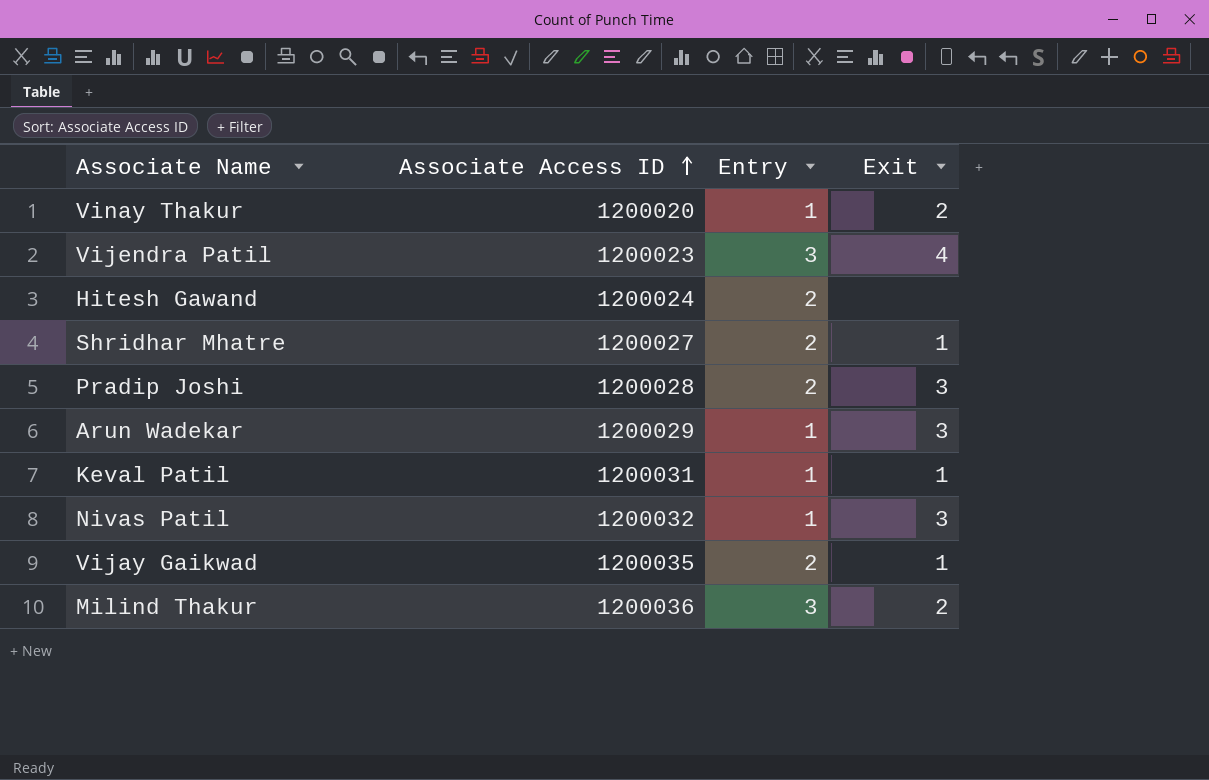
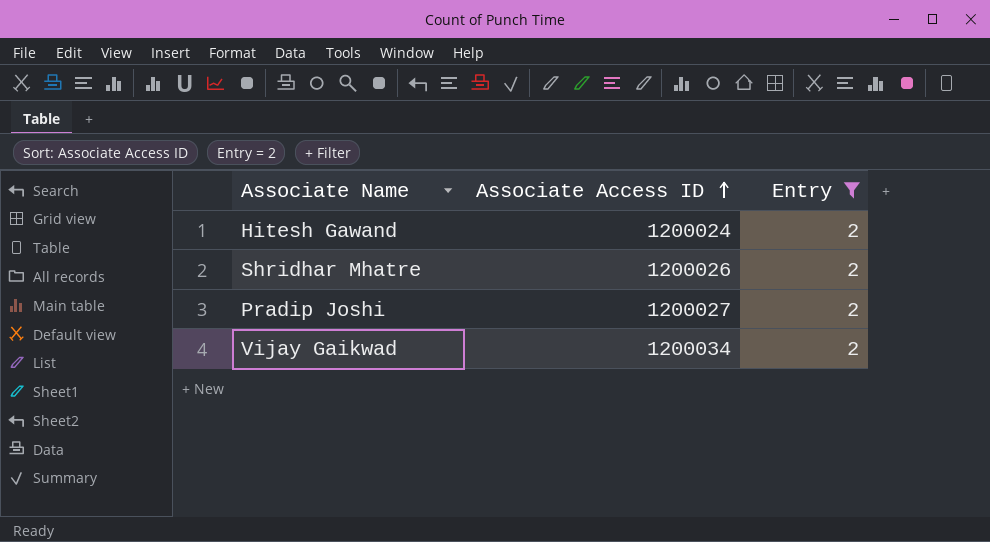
filter: none -> Entry = 2
column Exit | position: 4 -> none
Shridhar Mhatre | Associate Access ID: 1200027 -> 1200026
Pradip Joshi | Associate Access ID: 1200028 -> 1200027
Vijay Gaikwad | Associate Access ID: 1200035 -> 1200034

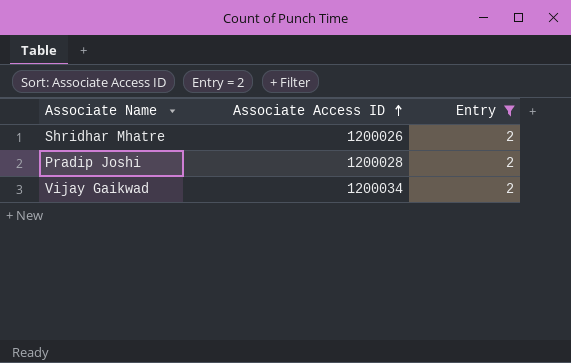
row Hitesh Gawand: 1200024 | 2 -> none
Pradip Joshi | Associate Access ID: 1200027 -> 1200028

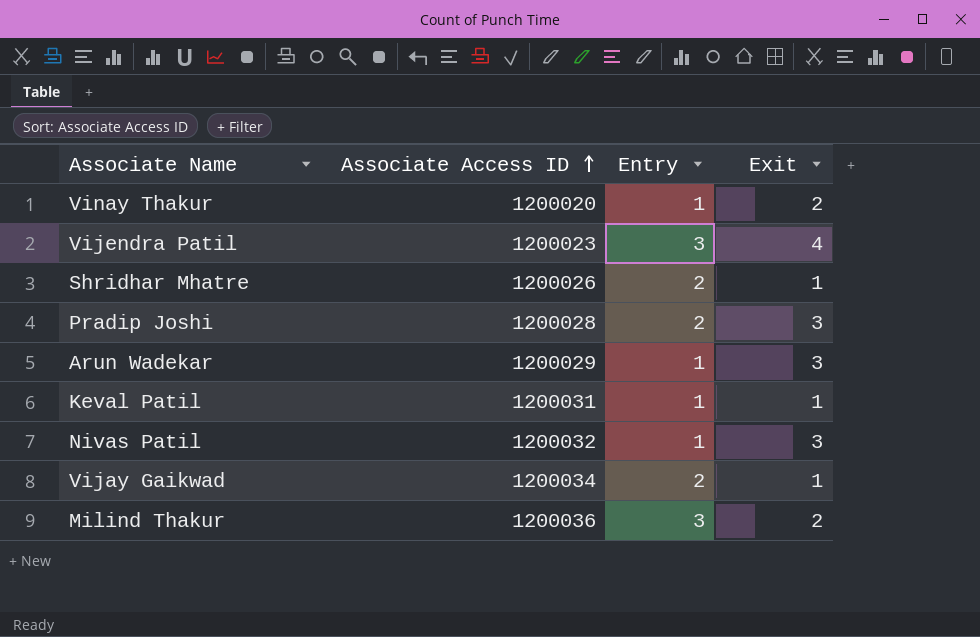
filter: Entry = 2 -> none
column Exit | position: none -> 4

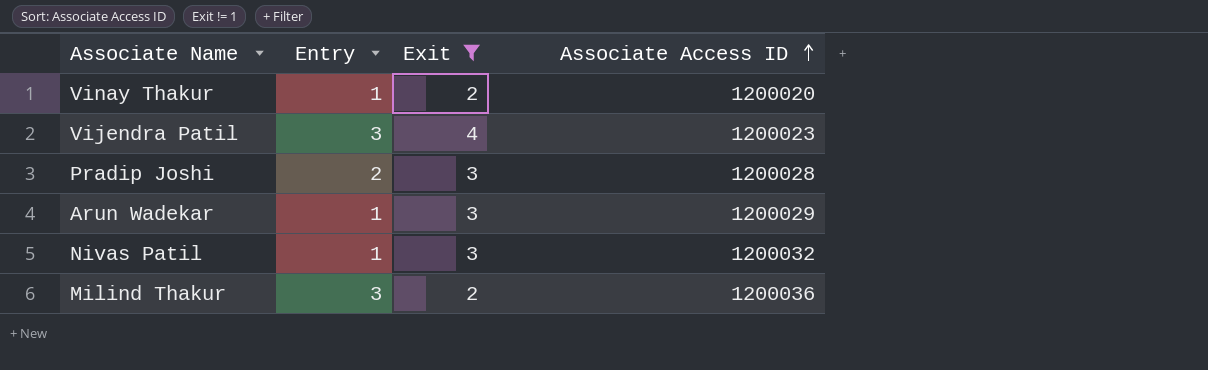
filter: none -> Exit != 1
column Associate Access ID | position: 2 -> 4

